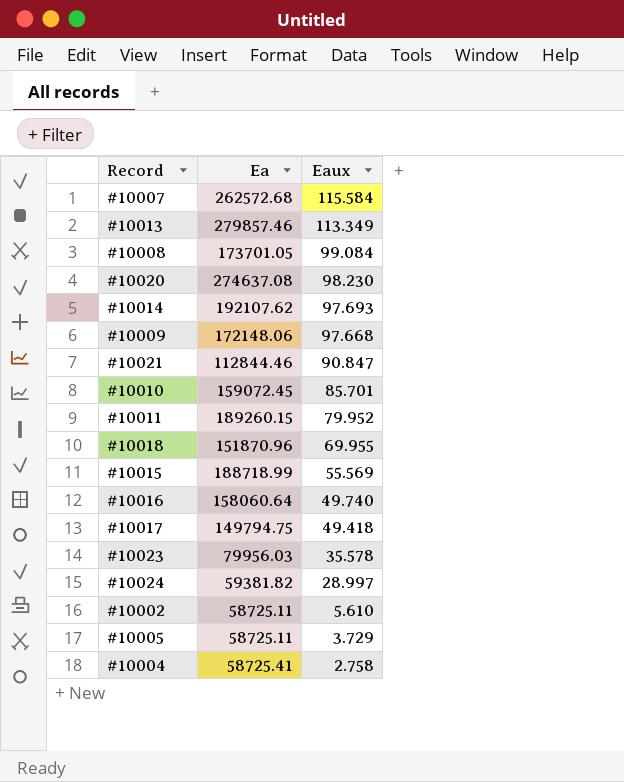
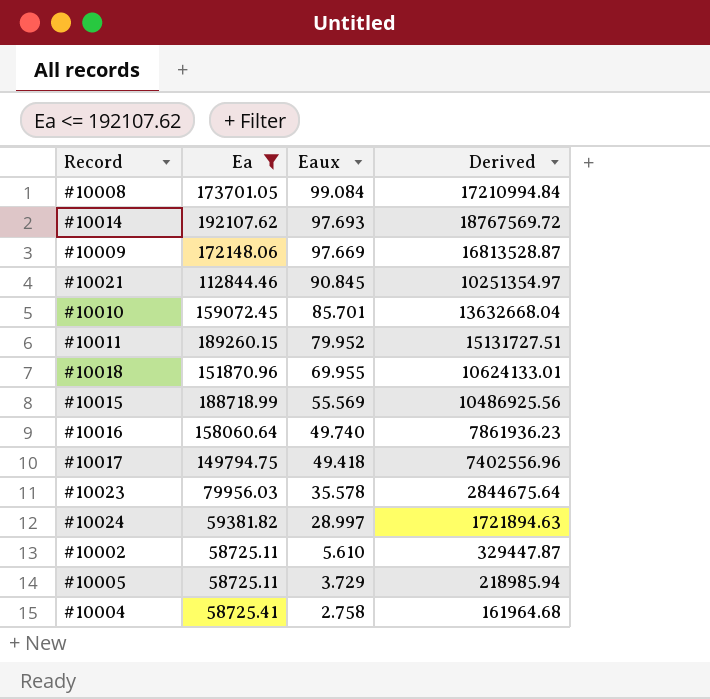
filter: none -> Ea <= 192107.62
column Derived | formula: none -> [Ea] * [Eaux]
#10009 | Eaux: 97.668 -> 97.669
#10021 | Eaux: 90.847 -> 90.845

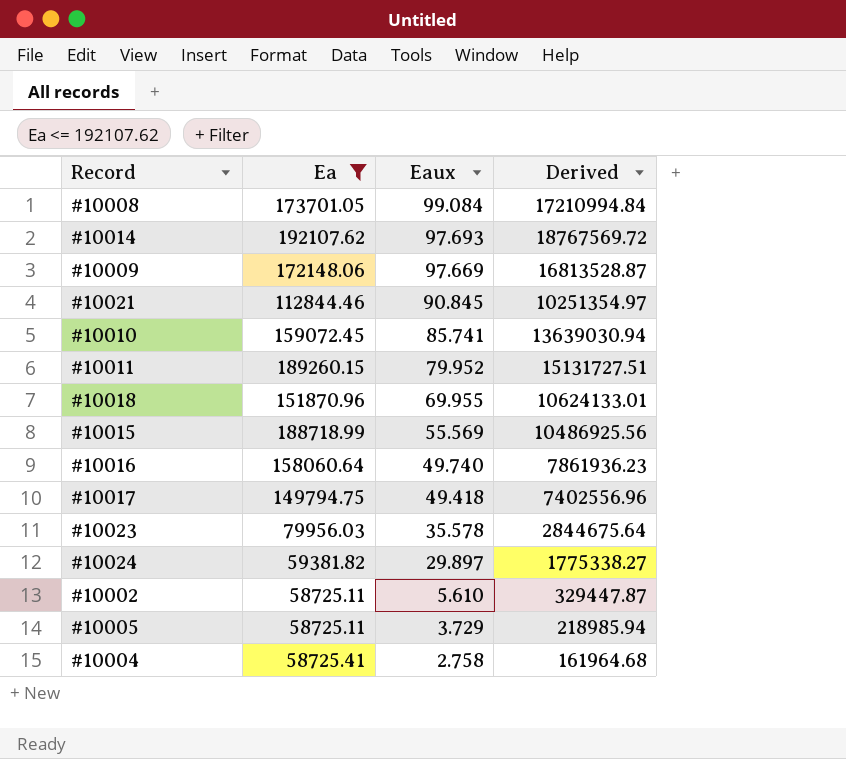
#10010 | Eaux: 85.701 -> 85.741
#10010 | Derived: 13632668.04 -> 13639030.94
#10024 | Eaux: 28.997 -> 29.897
#10024 | Derived: 1721894.63 -> 1775338.27

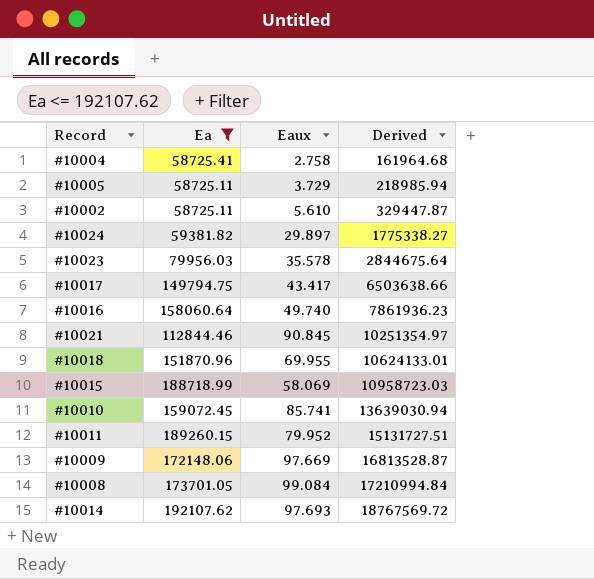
row order: Eaux descending -> Derived ascending
#10017 | Eaux: 49.418 -> 43.417
#10017 | Derived: 7402556.96 -> 6503638.66
#10015 | Eaux: 55.569 -> 58.069
#10015 | Derived: 10486925.56 -> 10958723.03

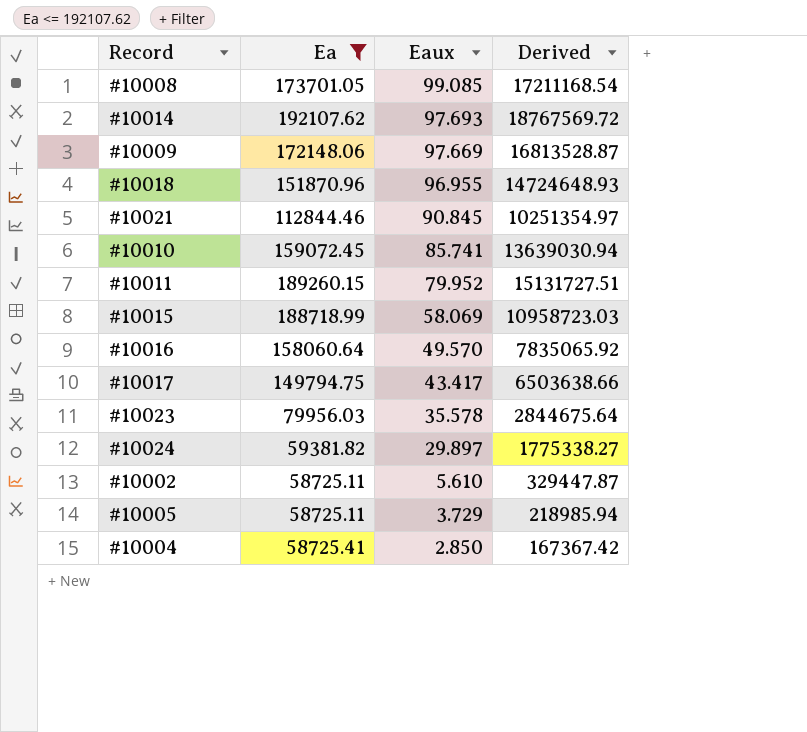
row order: Derived ascending -> Eaux descending
#10008 | Eaux: 99.084 -> 99.085
#10008 | Derived: 17210994.84 -> 17211168.54
#10018 | Eaux: 69.955 -> 96.955
#10018 | Derived: 10624133.01 -> 14724648.93
#10016 | Eaux: 49.740 -> 49.570
#10016 | Derived: 7861936.23 -> 7835065.92
#10004 | Eaux: 2.758 -> 2.850
#10004 | Derived: 161964.68 -> 167367.42

